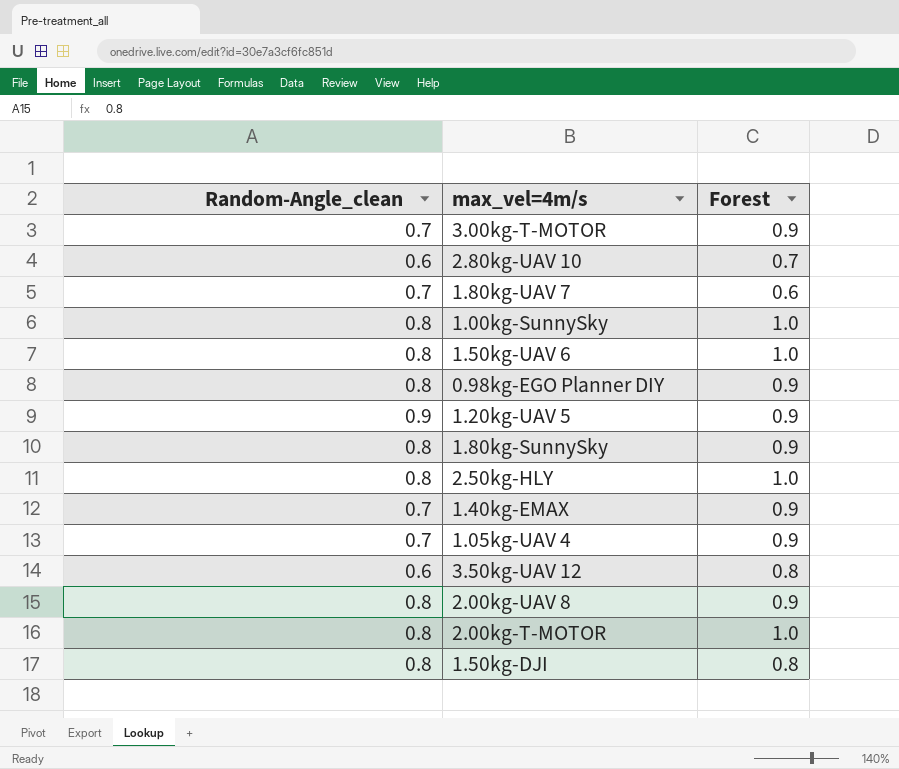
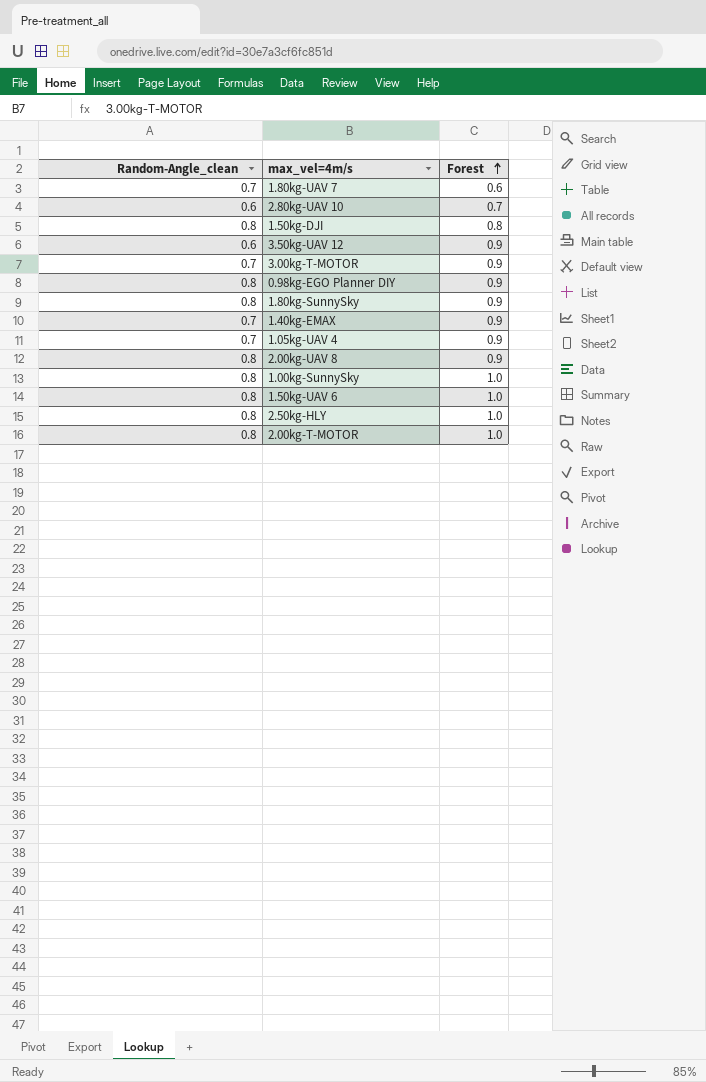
row order: none -> Forest ascending
row 1.20kg-UAV 5: 0.9 | 0.9 -> none
3.50kg-UAV 12 | Forest: 0.8 -> 0.9

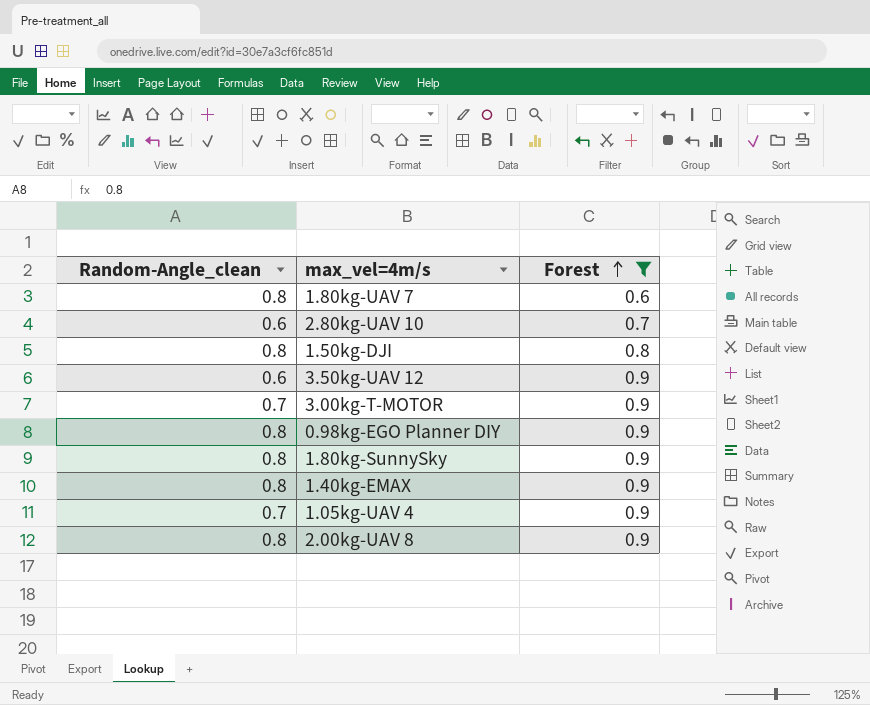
filter: none -> Forest != 1.0
1.80kg-UAV 7 | Random-Angle_clean: 0.7 -> 0.8
1.40kg-EMAX | Random-Angle_clean: 0.7 -> 0.8

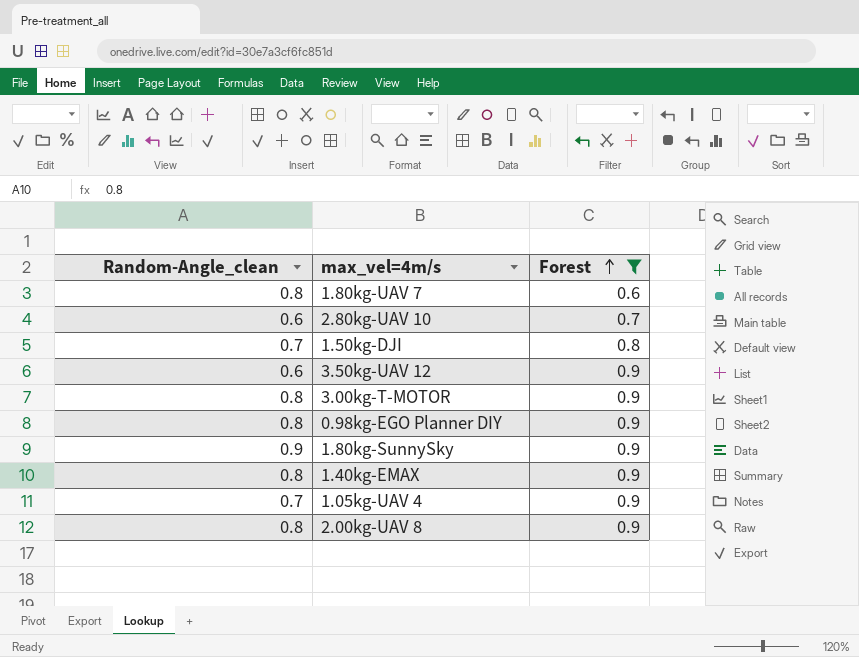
1.50kg-DJI | Random-Angle_clean: 0.8 -> 0.7
3.00kg-T-MOTOR | Random-Angle_clean: 0.7 -> 0.8
1.80kg-SunnySky | Random-Angle_clean: 0.8 -> 0.9

